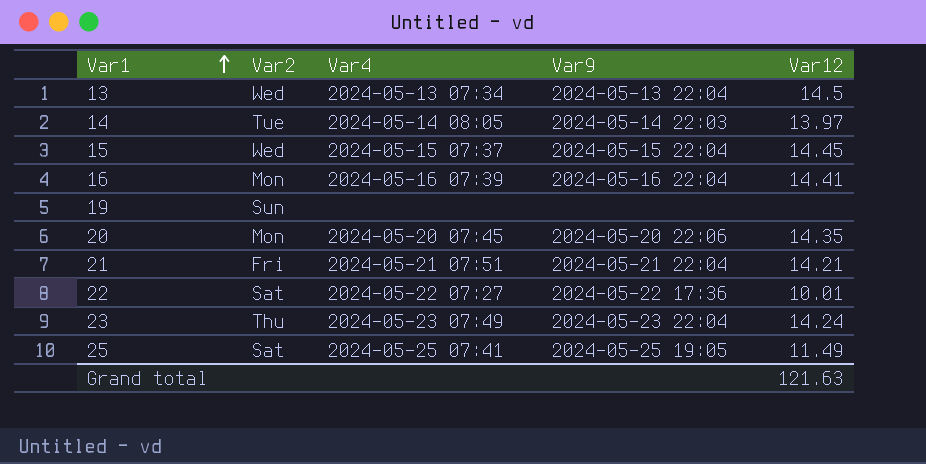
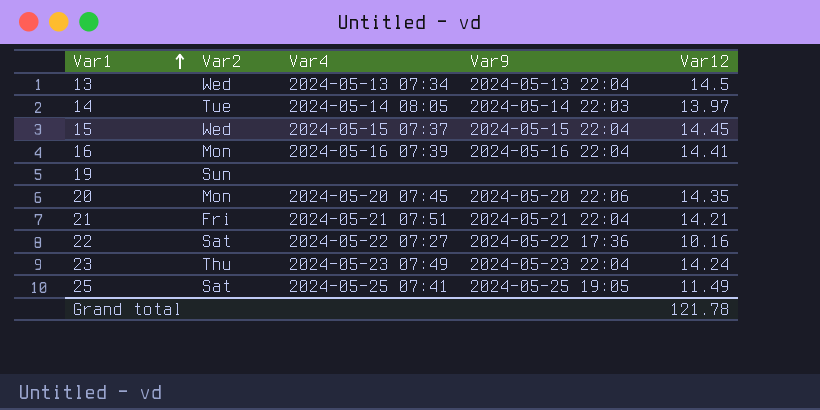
22 | Var12: 10.01 -> 10.16
Grand total | Var12: 121.63 -> 121.78

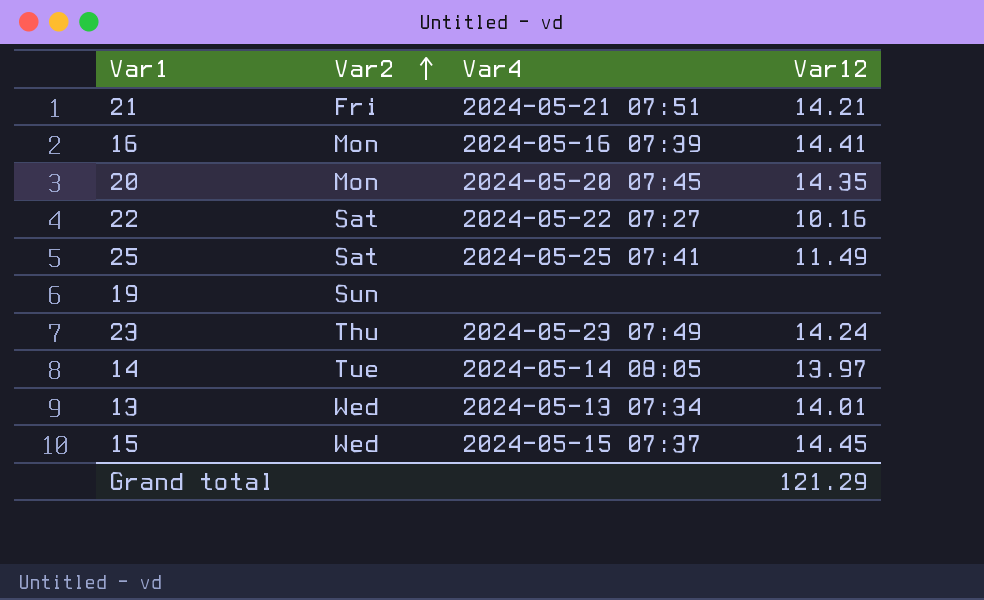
row order: Var1 ascending -> Var2 ascending
column Var9 | position: 4 -> none
13 | Var12: 14.5 -> 14.01
Grand total | Var12: 121.78 -> 121.29

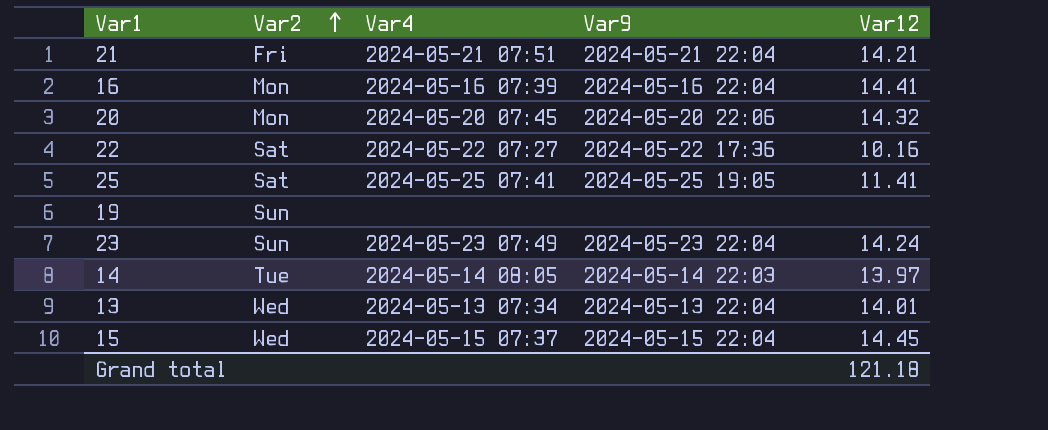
column Var9 | position: none -> 4
20 | Var12: 14.35 -> 14.32
25 | Var12: 11.49 -> 11.41
23 | Var2: Thu -> Sun
Grand total | Var12: 121.29 -> 121.18

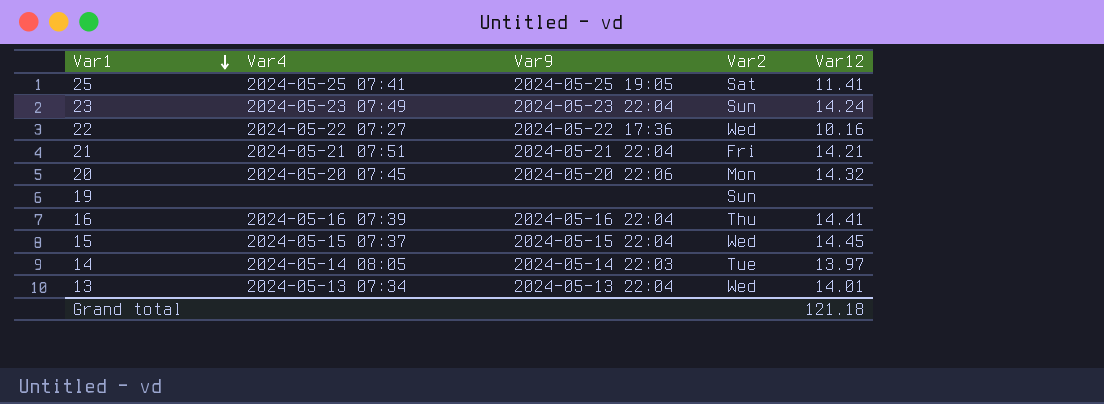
row order: Var2 ascending -> Var1 descending
column Var2 | position: 2 -> 4
22 | Var2: Sat -> Wed
16 | Var2: Mon -> Thu

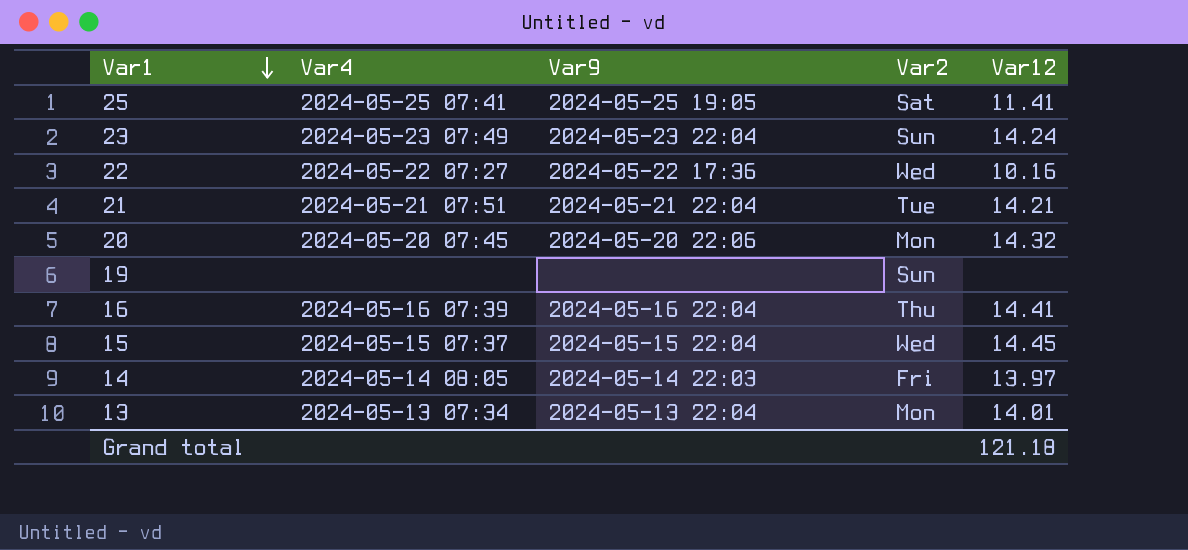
21 | Var2: Fri -> Tue
14 | Var2: Tue -> Fri
13 | Var2: Wed -> Mon

